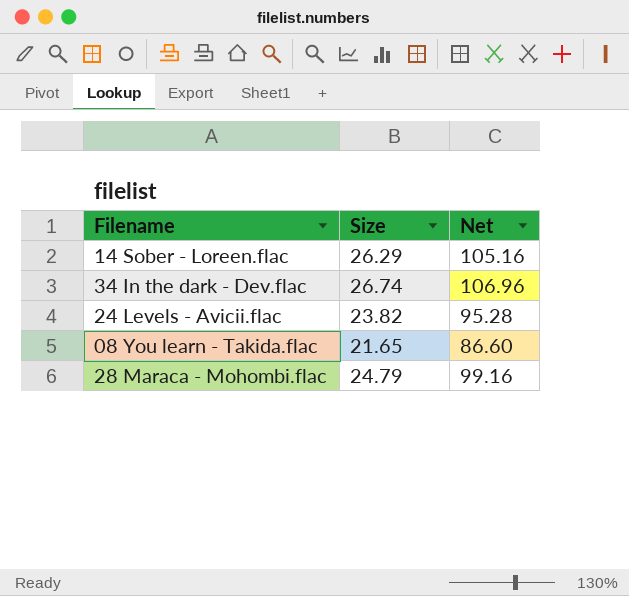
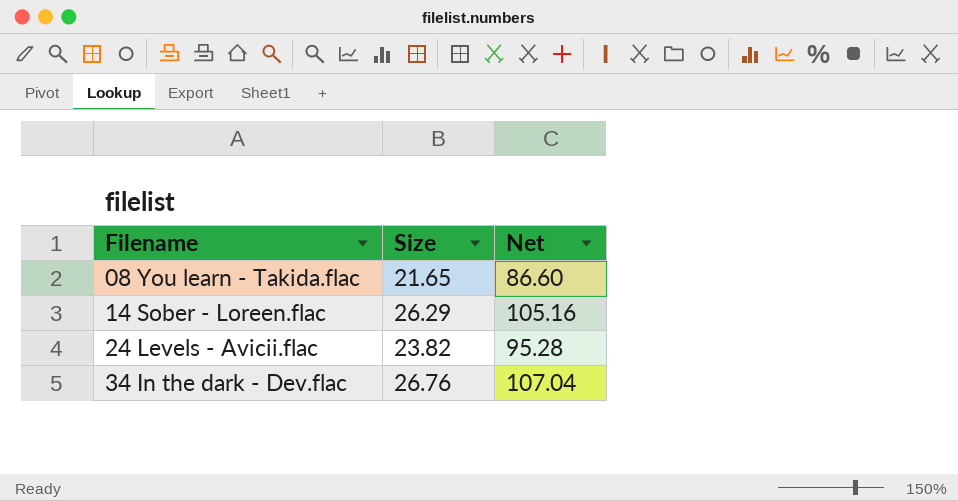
row order: none -> Filename ascending
row 28 Maraca - Mohombi.flac: 24.79 | 99.16 -> none
34 In the dark - Dev.flac | Size: 26.74 -> 26.76
34 In the dark - Dev.flac | Net: 106.96 -> 107.04

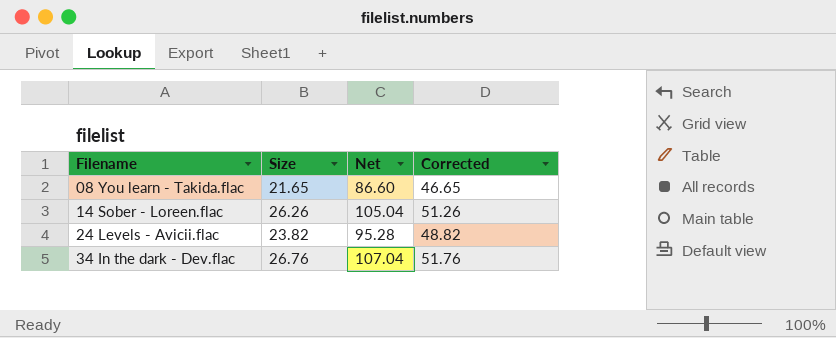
column Corrected | formula: none -> [Size] + 25
14 Sober - Loreen.flac | Size: 26.29 -> 26.26
14 Sober - Loreen.flac | Net: 105.16 -> 105.04

